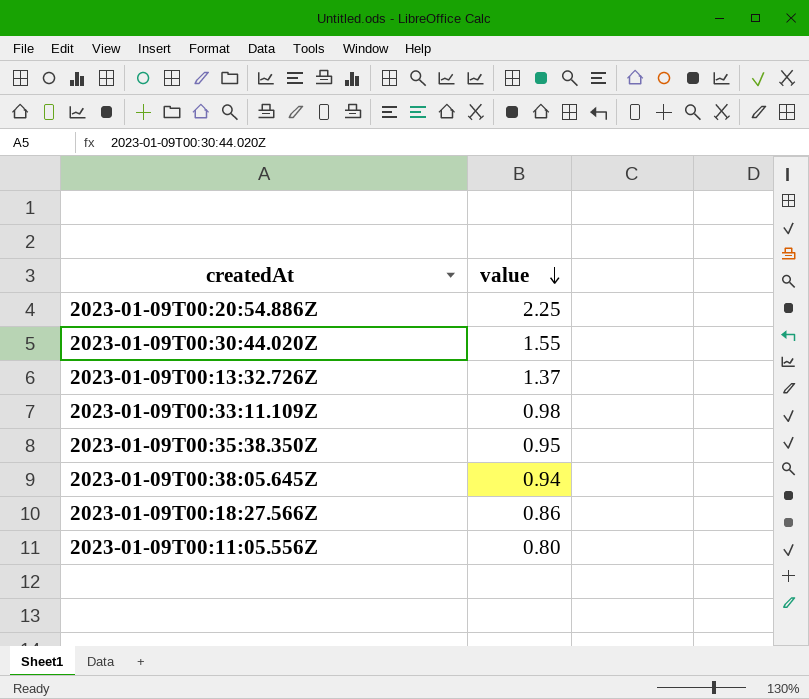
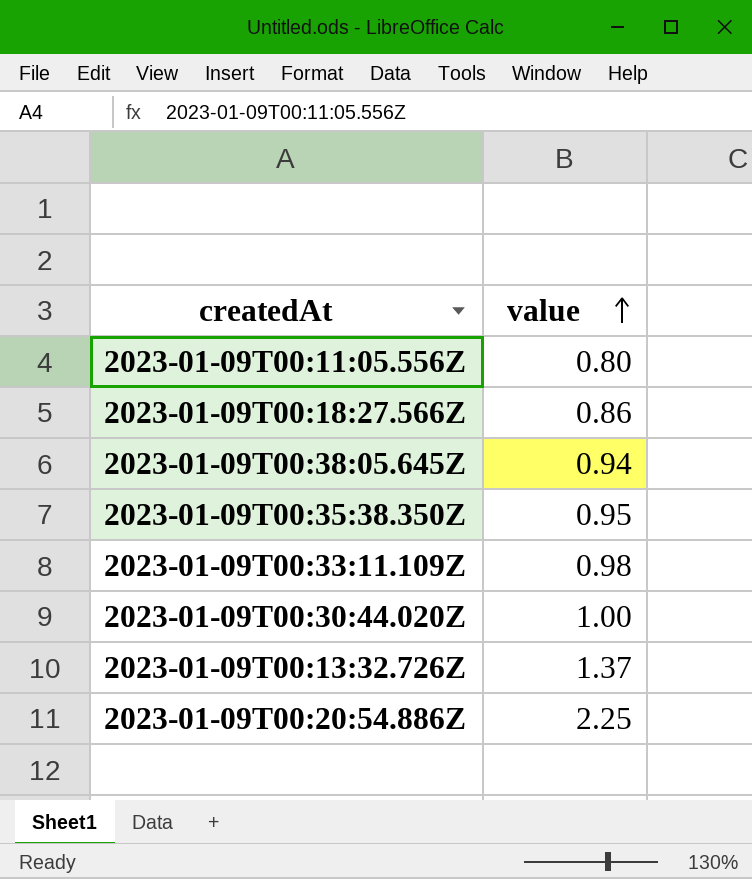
row order: value descending -> value ascending
2023-01-09T00:30:44.020Z | value: 1.55 -> 1.00

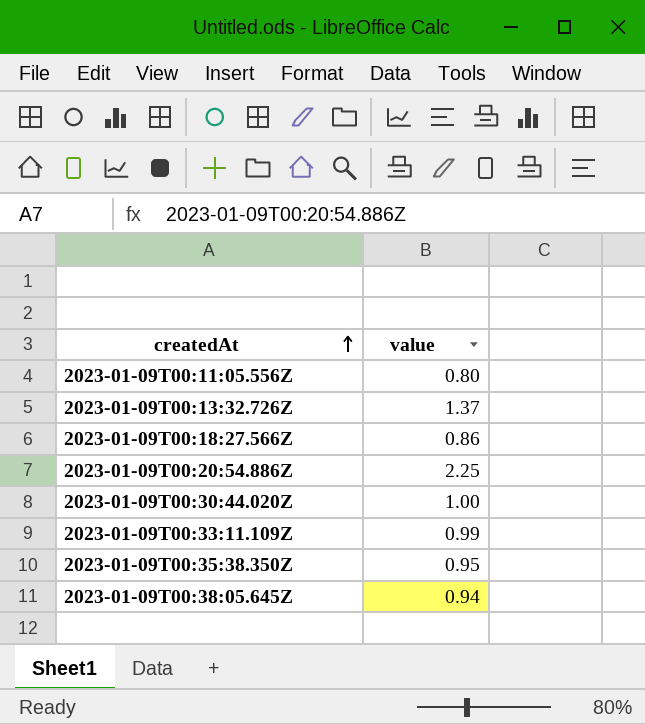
row order: value ascending -> createdAt ascending
2023-01-09T00:33:11.109Z | value: 0.98 -> 0.99

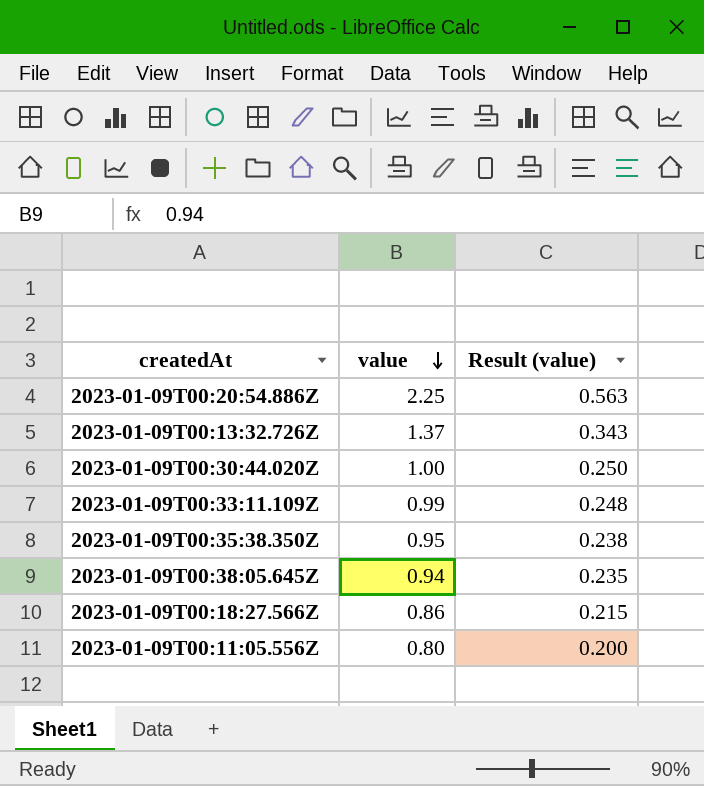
row order: createdAt ascending -> value descending
column Result (value) | formula: none -> [value] * 0.25

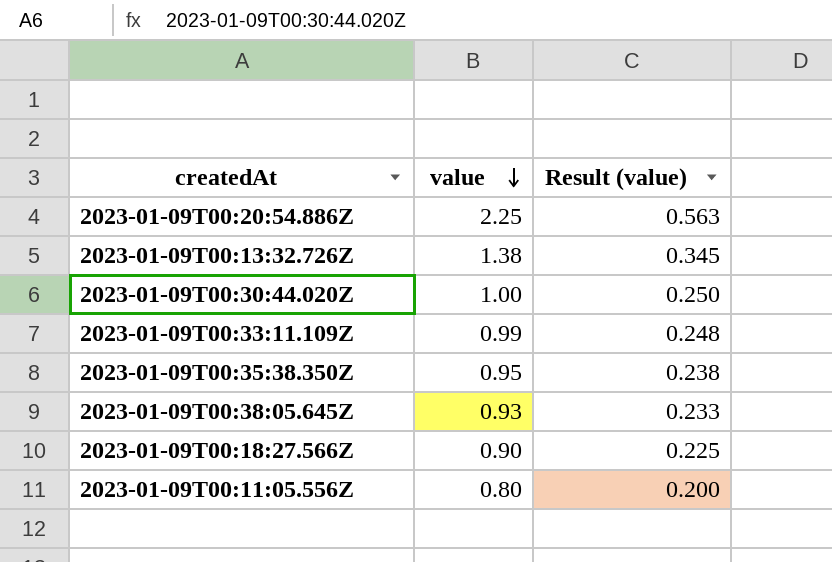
2023-01-09T00:13:32.726Z | value: 1.37 -> 1.38
2023-01-09T00:13:32.726Z | Result (value): 0.343 -> 0.345
2023-01-09T00:38:05.645Z | value: 0.94 -> 0.93
2023-01-09T00:38:05.645Z | Result (value): 0.235 -> 0.233
2023-01-09T00:18:27.566Z | value: 0.86 -> 0.90
2023-01-09T00:18:27.566Z | Result (value): 0.215 -> 0.225

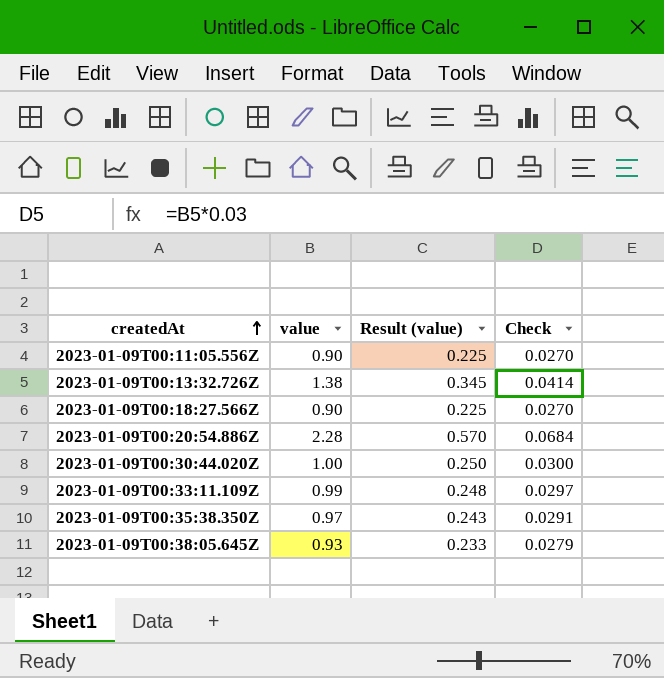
row order: value descending -> createdAt ascending
column Check | formula: none -> [value] * 0.03
2023-01-09T00:11:05.556Z | value: 0.80 -> 0.90
2023-01-09T00:11:05.556Z | Result (value): 0.200 -> 0.225
2023-01-09T00:20:54.886Z | value: 2.25 -> 2.28
2023-01-09T00:20:54.886Z | Result (value): 0.563 -> 0.570
2023-01-09T00:35:38.350Z | value: 0.95 -> 0.97
2023-01-09T00:35:38.350Z | Result (value): 0.238 -> 0.243

